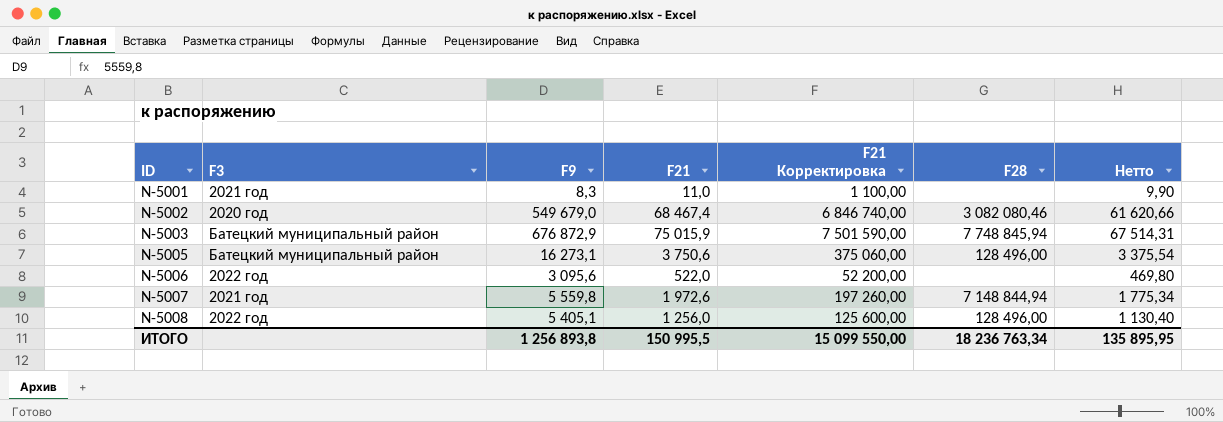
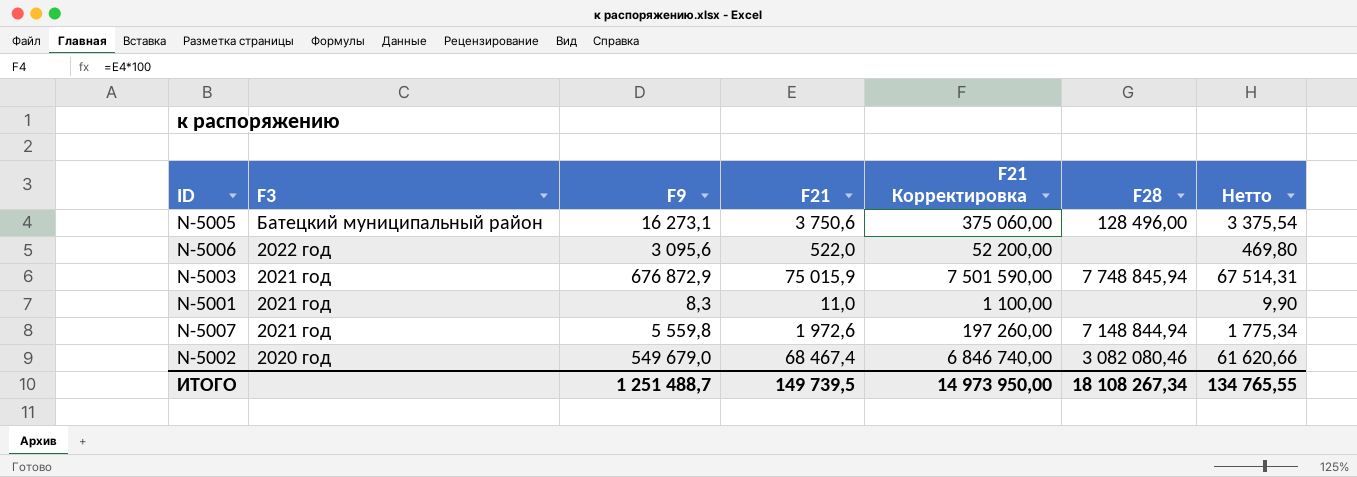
row order: ID ascending -> F3 descending
row N-5008: 2022 год | 5 405,1 | 1 256,0 | 125 600,00 | 128 496,00 | 1 130,40 -> none
N-5003 | F3: Батецкий муниципальный район -> 2021 год
ИТОГО | F9: 1 256 893,8 -> 1 251 488,7
ИТОГО | F21: 150 995,5 -> 149 739,5
ИТОГО | F21 Корректировка: 15 099 550,00 -> 14 973 950,00
ИТОГО | F28: 18 236 763,34 -> 18 108 267,34
ИТОГО | Нетто: 135 895,95 -> 134 765,55

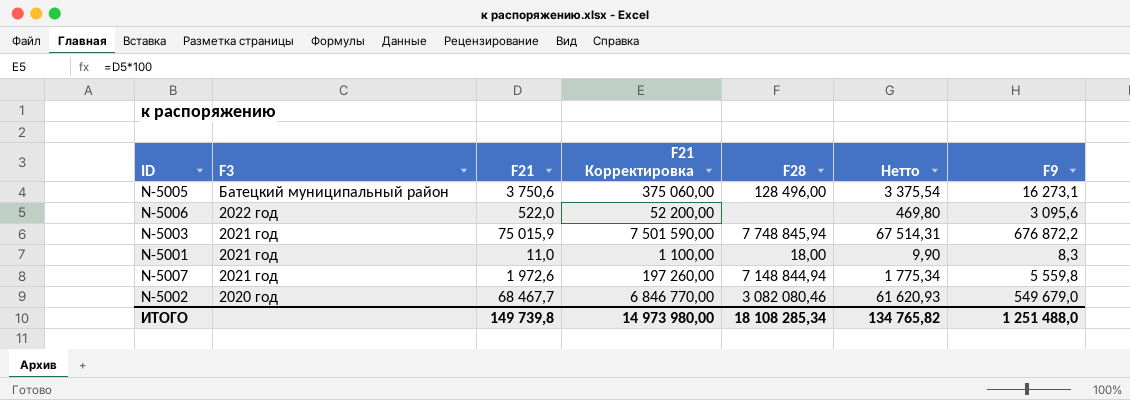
column F9 | position: 3 -> 7
N-5003 | F9: 676 872,9 -> 676 872,2
N-5001 | F28: none -> 18,00
N-5002 | F21: 68 467,4 -> 68 467,7
N-5002 | F21 Корректировка: 6 846 740,00 -> 6 846 770,00
N-5002 | Нетто: 61 620,66 -> 61 620,93
ИТОГО | F21: 149 739,5 -> 149 739,8
ИТОГО | F21 Корректировка: 14 973 950,00 -> 14 973 980,00
ИТОГО | F28: 18 108 267,34 -> 18 108 285,34
ИТОГО | Нетто: 134 765,55 -> 134 765,82
ИТОГО | F9: 1 251 488,7 -> 1 251 488,0

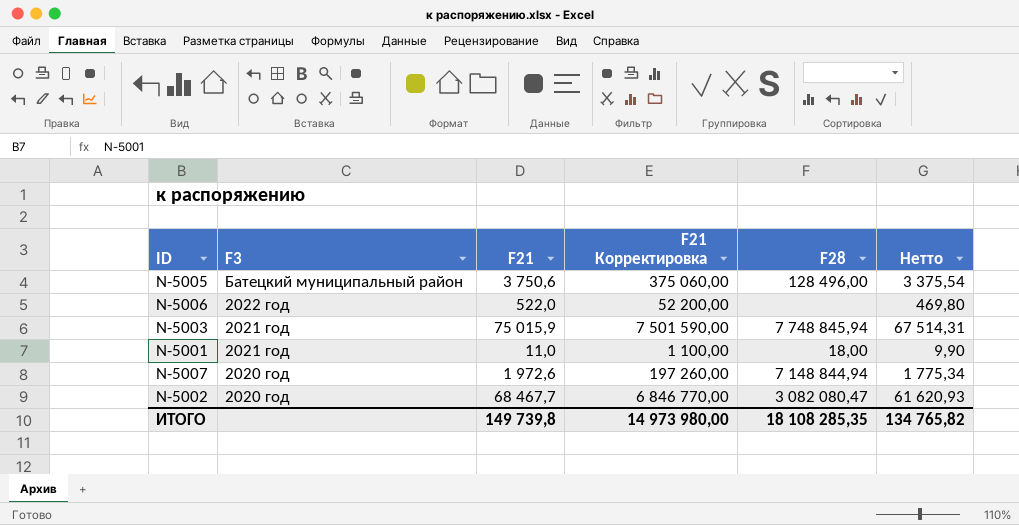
column F9 | position: 7 -> none
N-5007 | F3: 2021 год -> 2020 год
N-5002 | F28: 3 082 080,46 -> 3 082 080,47
ИТОГО | F28: 18 108 285,34 -> 18 108 285,35

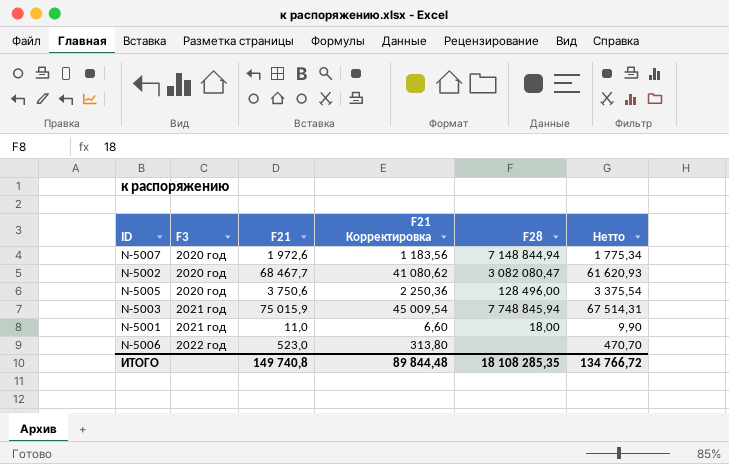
row order: F3 descending -> F3 ascending
column F21 Корректировка | formula: [F21] * 100 -> [F21] * 0,6
N-5005 | F3: Батецкий муниципальный район -> 2020 год
N-5006 | F21: 522,0 -> 523,0
N-5006 | Нетто: 469,80 -> 470,70
ИТОГО | F21: 149 739,8 -> 149 740,8
ИТОГО | F21 Корректировка: 14 973 980,00 -> 89 844,48
ИТОГО | Нетто: 134 765,82 -> 134 766,72

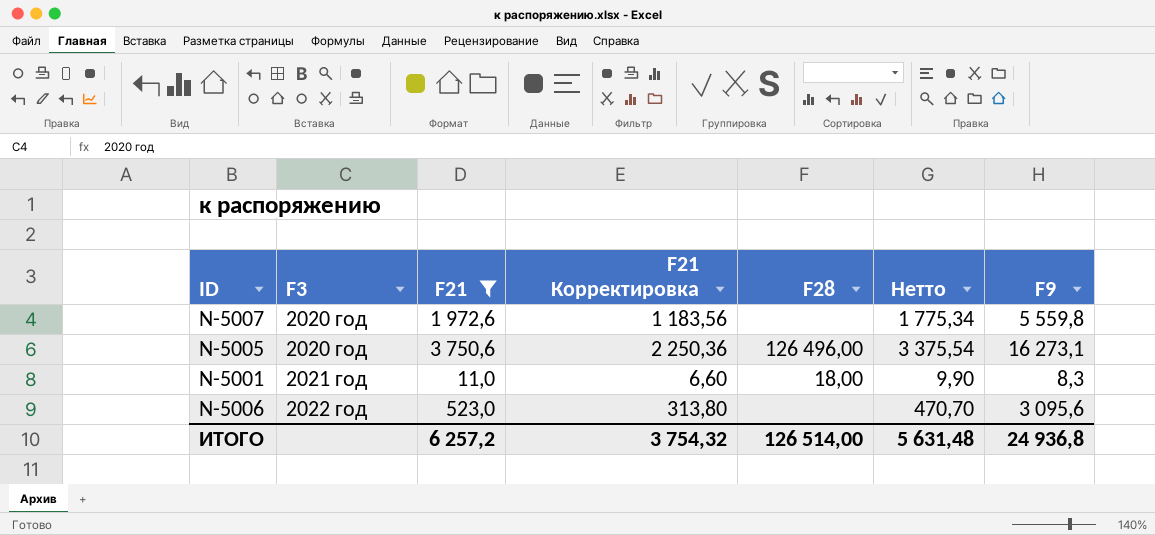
filter: none -> F21 <= 3 750,6
column F9 | position: none -> 7
N-5007 | F28: 7 148 844,94 -> none
N-5005 | F28: 128 496,00 -> 126 496,00
ИТОГО | F21: 149 740,8 -> 6 257,2
ИТОГО | F21 Корректировка: 89 844,48 -> 3 754,32
ИТОГО | F28: 18 108 285,35 -> 126 514,00
ИТОГО | Нетто: 134 766,72 -> 5 631,48

